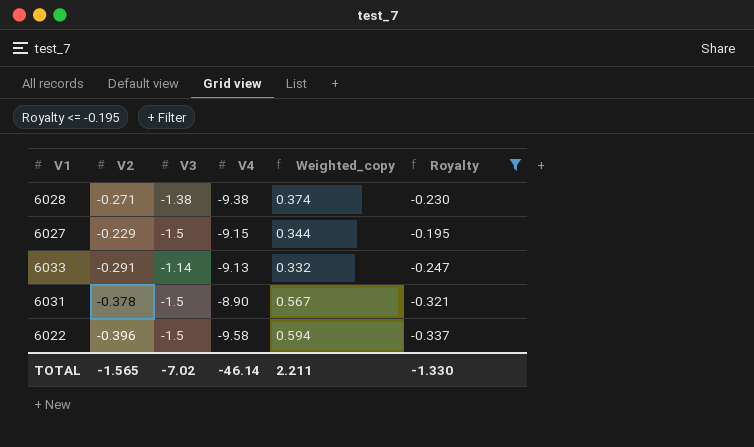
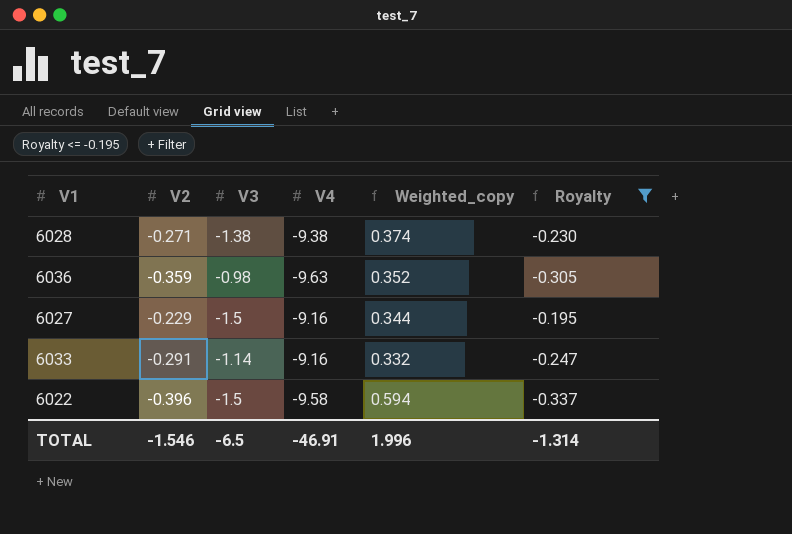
row 6031: -0.378 | -1.5 | -8.90 | 0.567 | -0.321 -> none
row 6036: none -> -0.359 | -0.98 | -9.63 | 0.352 | -0.305
6027 | V4: -9.15 -> -9.16
6033 | V4: -9.13 -> -9.16
TOTAL | V2: -1.565 -> -1.546
TOTAL | V3: -7.02 -> -6.5
TOTAL | V4: -46.14 -> -46.91
TOTAL | Weighted_copy: 2.211 -> 1.996
TOTAL | Royalty: -1.330 -> -1.314

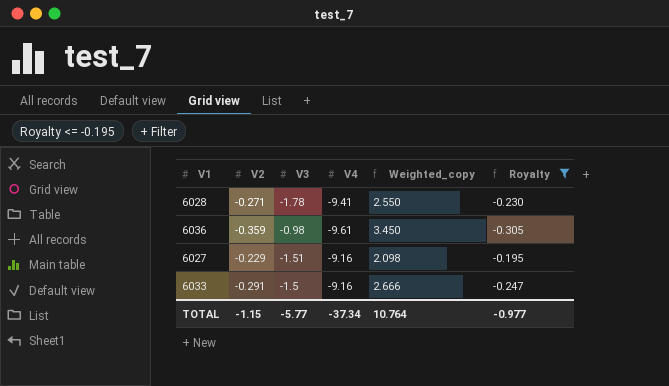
column Weighted_copy | formula: [V2] * [V3] -> [V2] * [V4]
row 6022: -0.396 | -1.5 | -9.58 | 0.594 | -0.337 -> none
6028 | V3: -1.38 -> -1.78
6028 | V4: -9.38 -> -9.41
6036 | V4: -9.63 -> -9.61
6027 | V3: -1.5 -> -1.51
6033 | V3: -1.14 -> -1.5
TOTAL | V2: -1.546 -> -1.15
TOTAL | V3: -6.5 -> -5.77
TOTAL | V4: -46.91 -> -37.34
TOTAL | Weighted_copy: 1.996 -> 10.764
TOTAL | Royalty: -1.314 -> -0.977

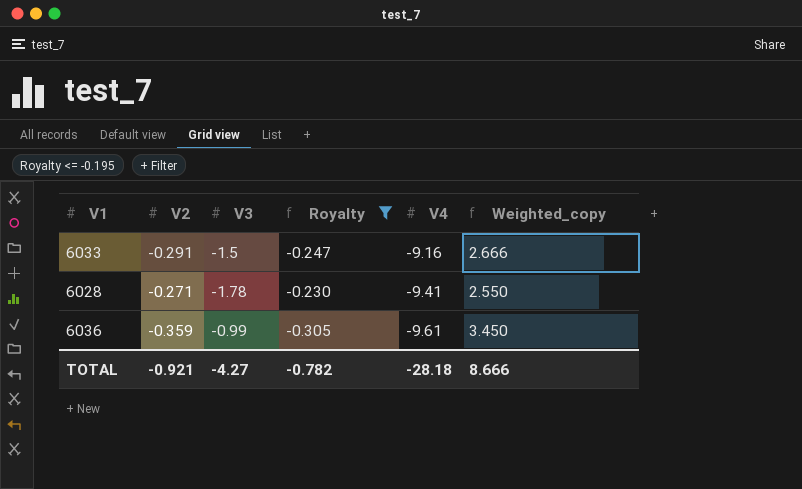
row order: none -> V4 descending
column Royalty | position: 6 -> 4
row 6027: -0.229 | -1.51 | -9.16 | 2.098 | -0.195 -> none
6036 | V3: -0.98 -> -0.99
TOTAL | V2: -1.15 -> -0.921
TOTAL | V3: -5.77 -> -4.27
TOTAL | Royalty: -0.977 -> -0.782
TOTAL | V4: -37.34 -> -28.18
TOTAL | Weighted_copy: 10.764 -> 8.666

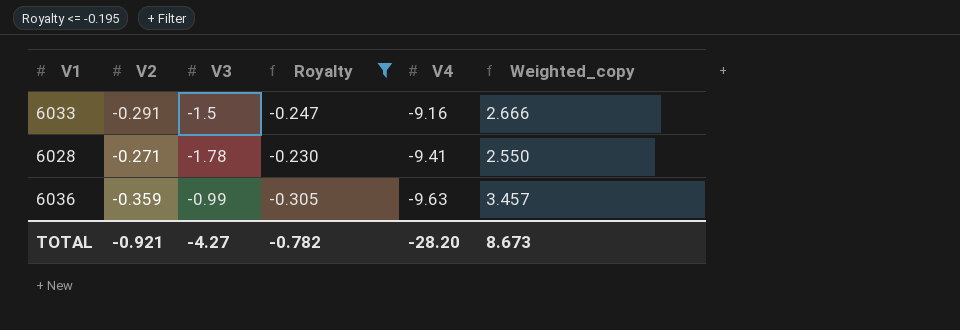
6036 | V4: -9.61 -> -9.63
6036 | Weighted_copy: 3.450 -> 3.457
TOTAL | V4: -28.18 -> -28.20
TOTAL | Weighted_copy: 8.666 -> 8.673

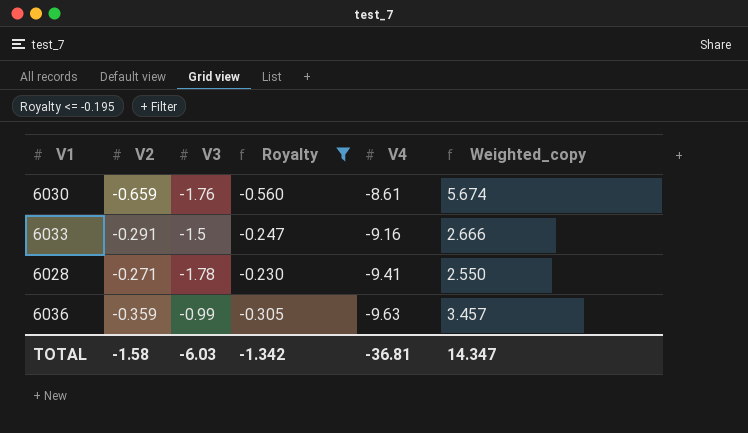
row 6030: none -> -0.659 | -1.76 | -0.560 | -8.61 | 5.674
TOTAL | V2: -0.921 -> -1.58
TOTAL | V3: -4.27 -> -6.03
TOTAL | Royalty: -0.782 -> -1.342
TOTAL | V4: -28.20 -> -36.81
TOTAL | Weighted_copy: 8.673 -> 14.347

